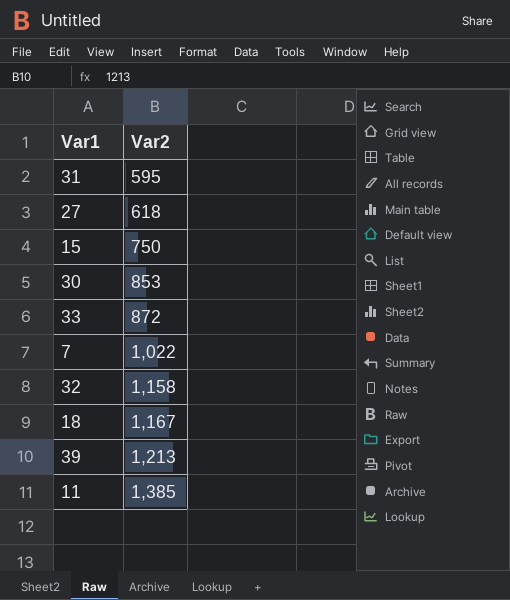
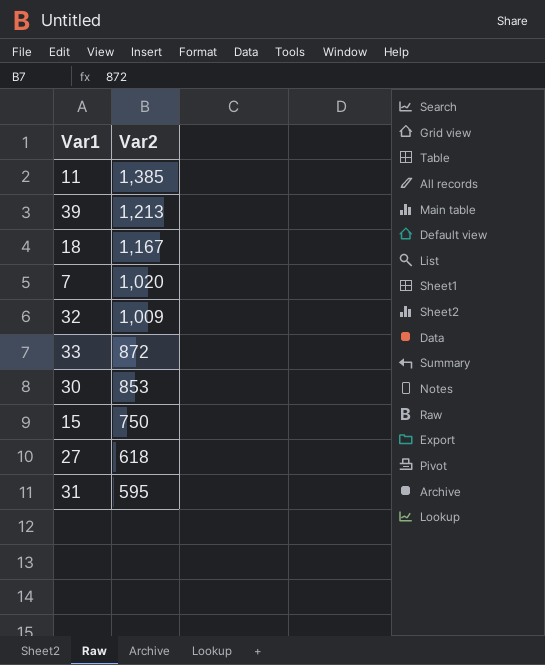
row order: Var2 ascending -> Var2 descending
7 | Var2: 1,022 -> 1,020
32 | Var2: 1,158 -> 1,009

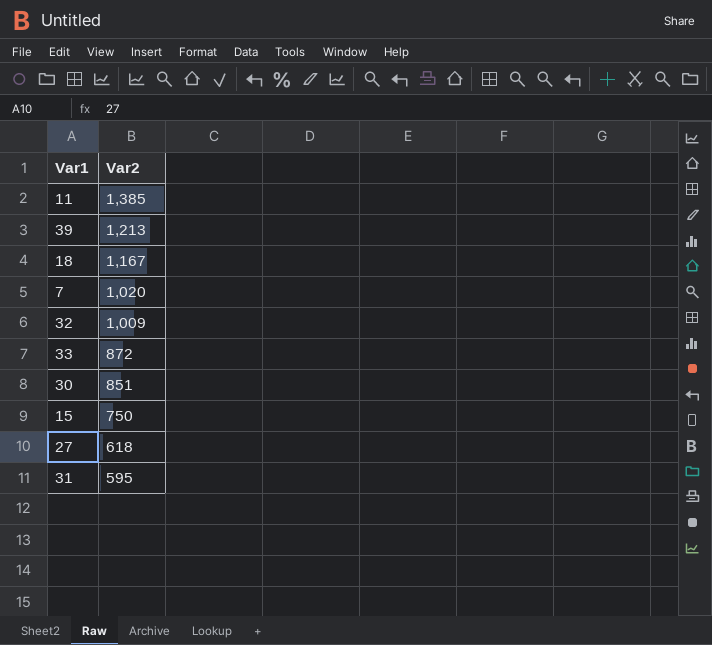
30 | Var2: 853 -> 851

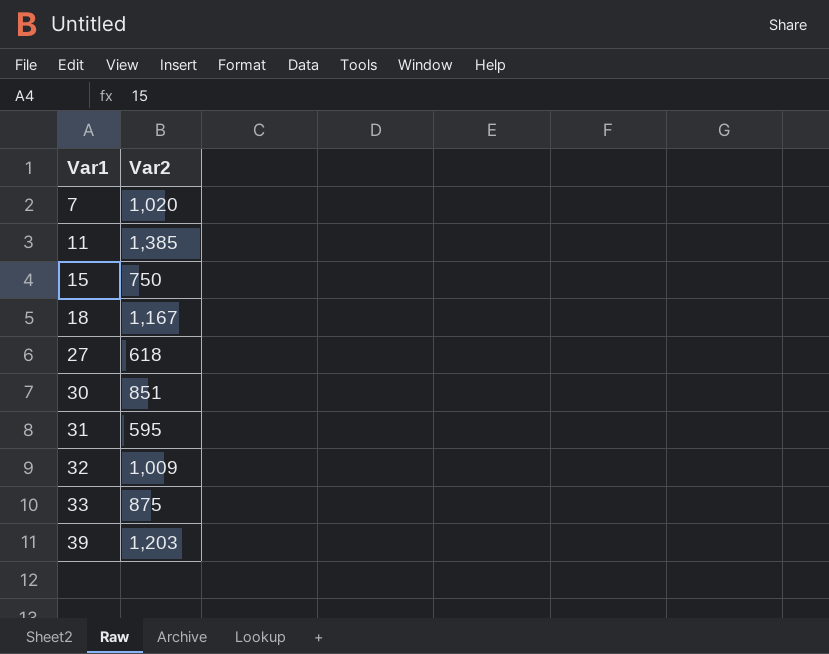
row order: Var2 descending -> Var1 ascending
33 | Var2: 872 -> 875
39 | Var2: 1,213 -> 1,203

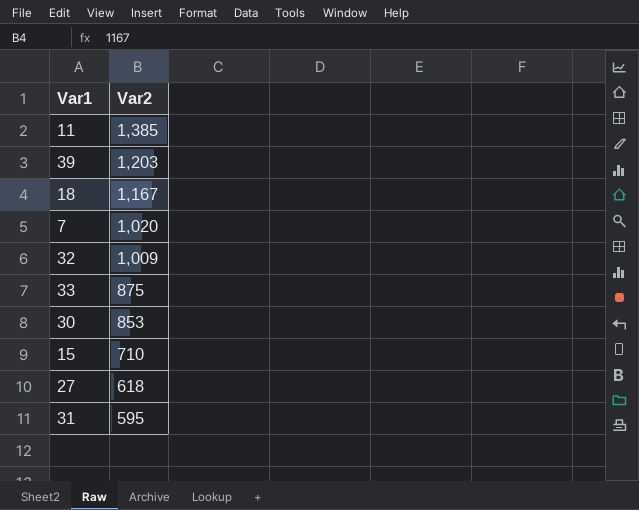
row order: Var1 ascending -> Var2 descending
30 | Var2: 851 -> 853
15 | Var2: 750 -> 710

